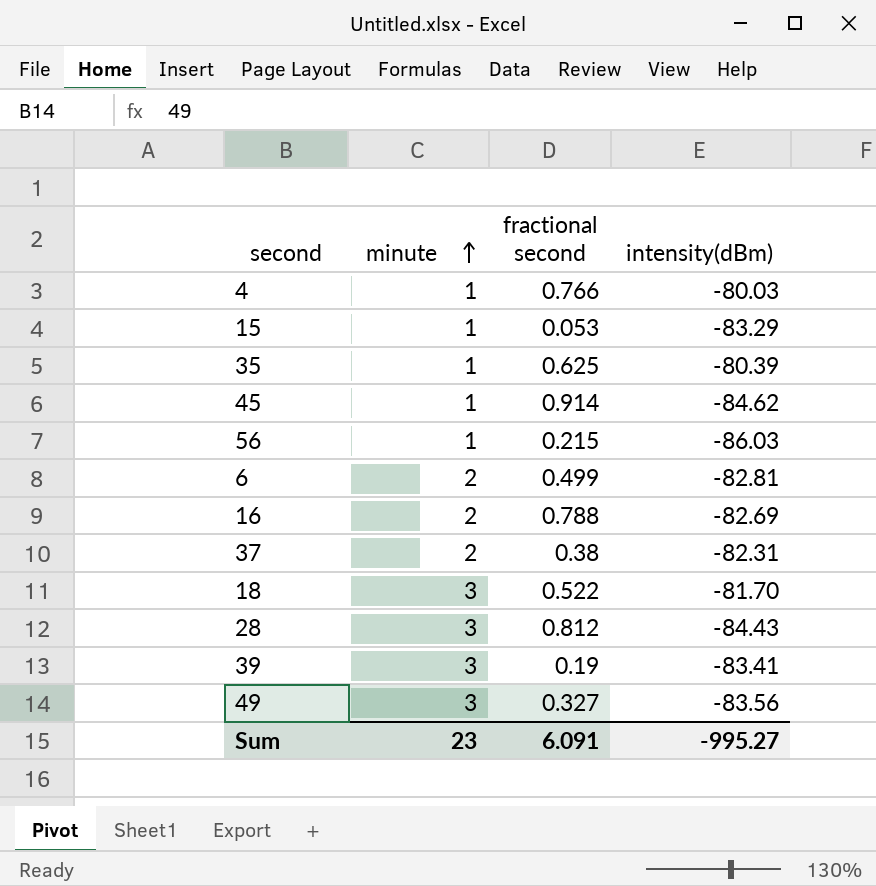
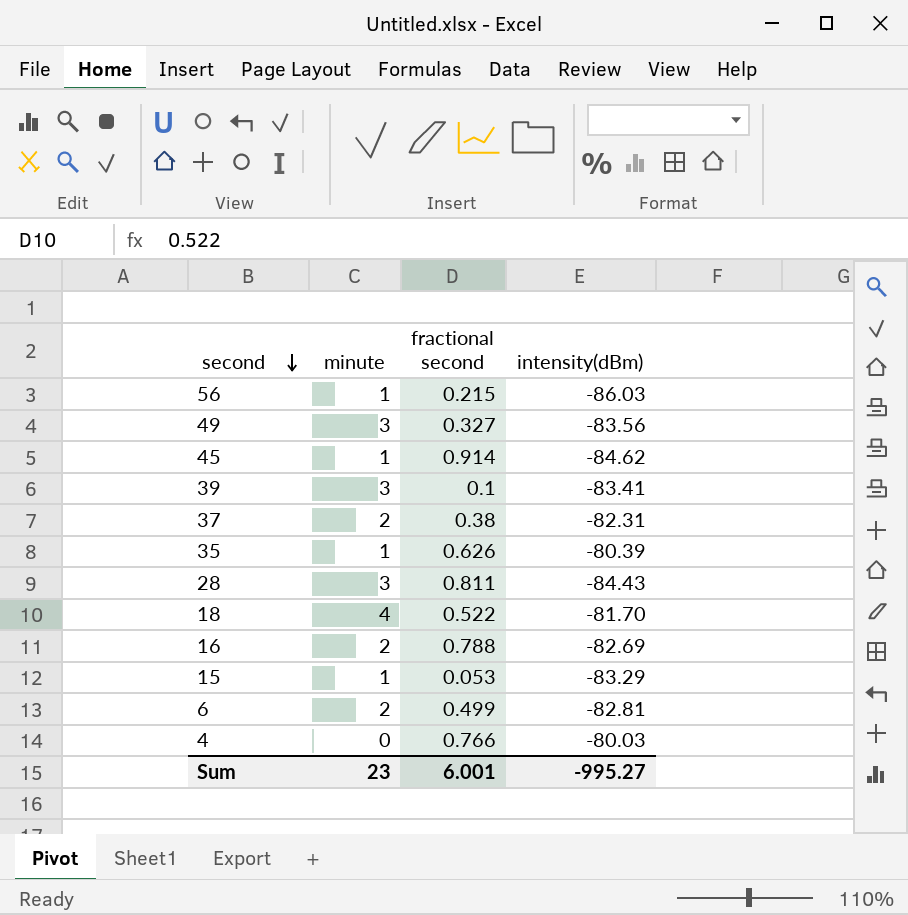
row order: minute ascending -> second descending
39 | fractional second: 0.19 -> 0.1
35 | fractional second: 0.625 -> 0.626
28 | fractional second: 0.812 -> 0.811
18 | minute: 3 -> 4
4 | minute: 1 -> 0
Sum | fractional second: 6.091 -> 6.001

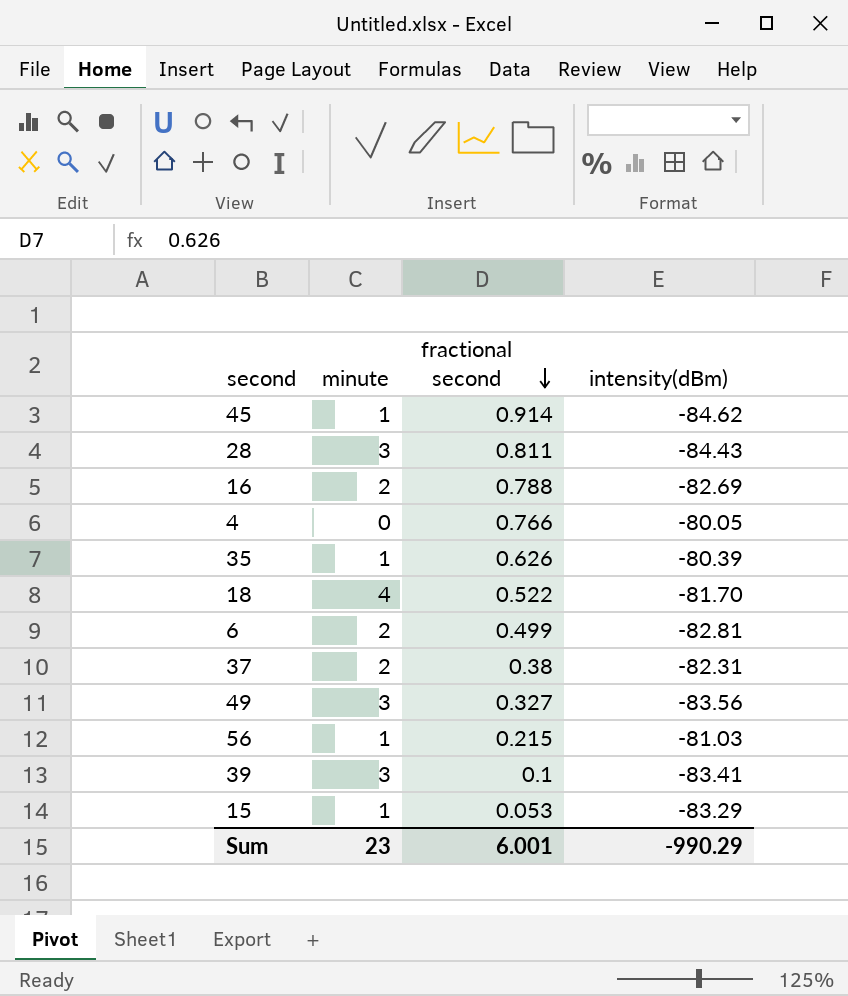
row order: second descending -> fractional second descending
4 | intensity(dBm): -80.03 -> -80.05
56 | intensity(dBm): -86.03 -> -81.03
Sum | intensity(dBm): -995.27 -> -990.29

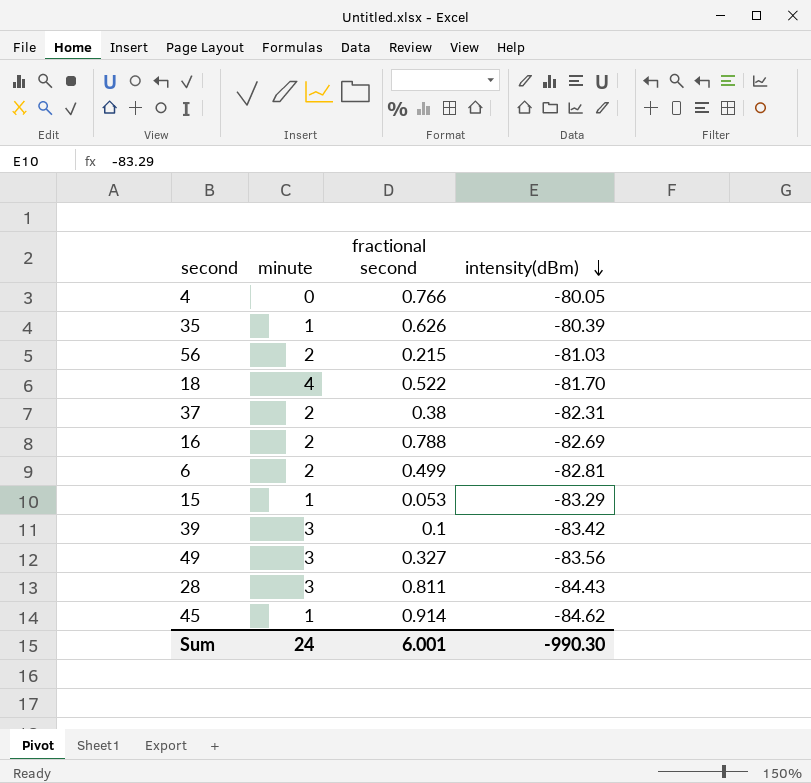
row order: fractional second descending -> intensity(dBm) descending
56 | minute: 1 -> 2
39 | intensity(dBm): -83.41 -> -83.42
Sum | minute: 23 -> 24
Sum | intensity(dBm): -990.29 -> -990.30

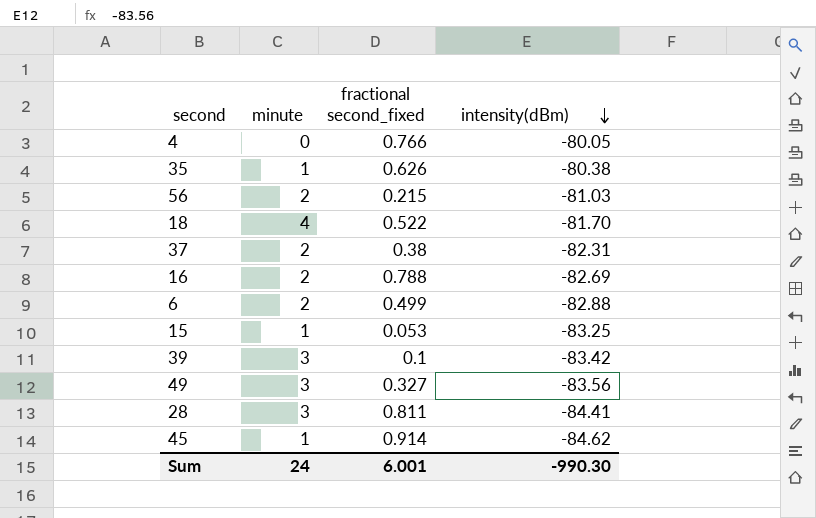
column name: fractional second -> fractional second_fixed
35 | intensity(dBm): -80.39 -> -80.38
6 | intensity(dBm): -82.81 -> -82.88
15 | intensity(dBm): -83.29 -> -83.25
28 | intensity(dBm): -84.43 -> -84.41

